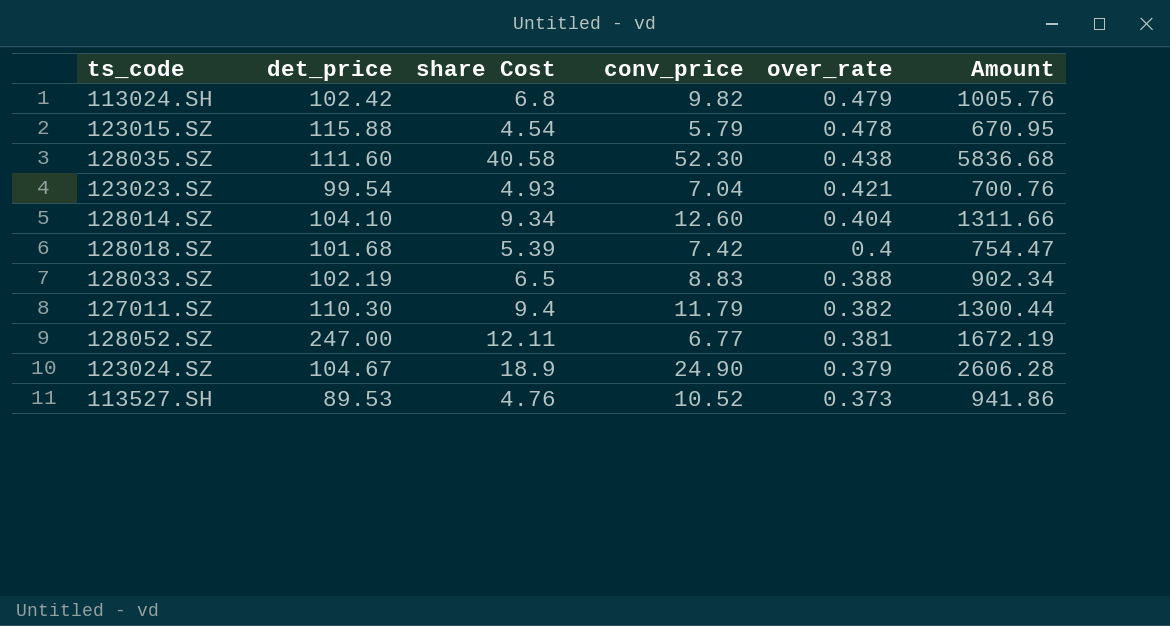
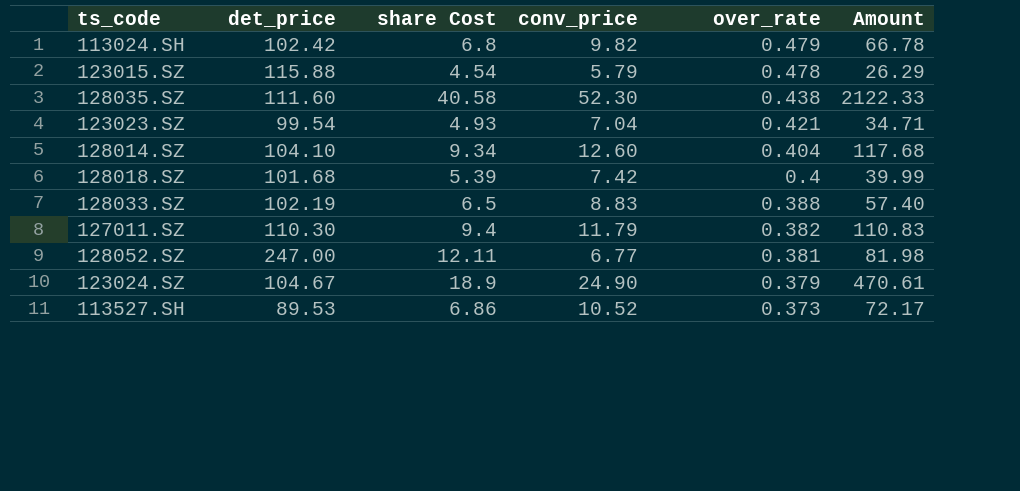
column Amount | formula: [det_price] * [conv_price] -> [share Cost] * [conv_price]
113527.SH | share Cost: 4.76 -> 6.86

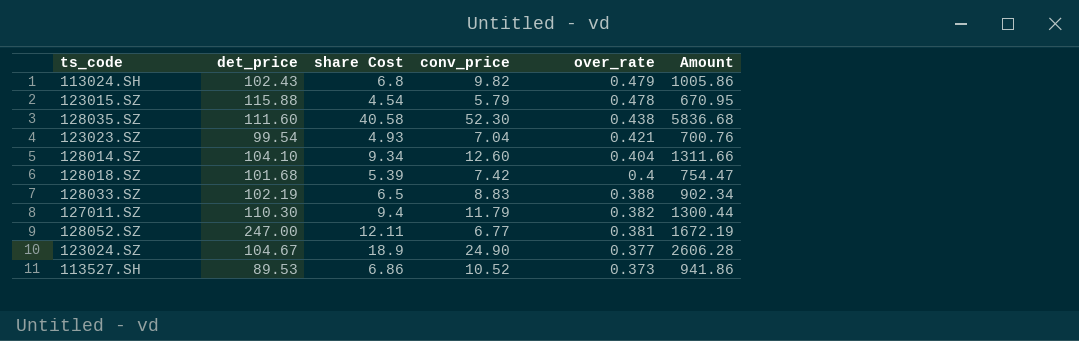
column Amount | formula: [share Cost] * [conv_price] -> [det_price] * [conv_price]
113024.SH | det_price: 102.42 -> 102.43
123024.SZ | over_rate: 0.379 -> 0.377

